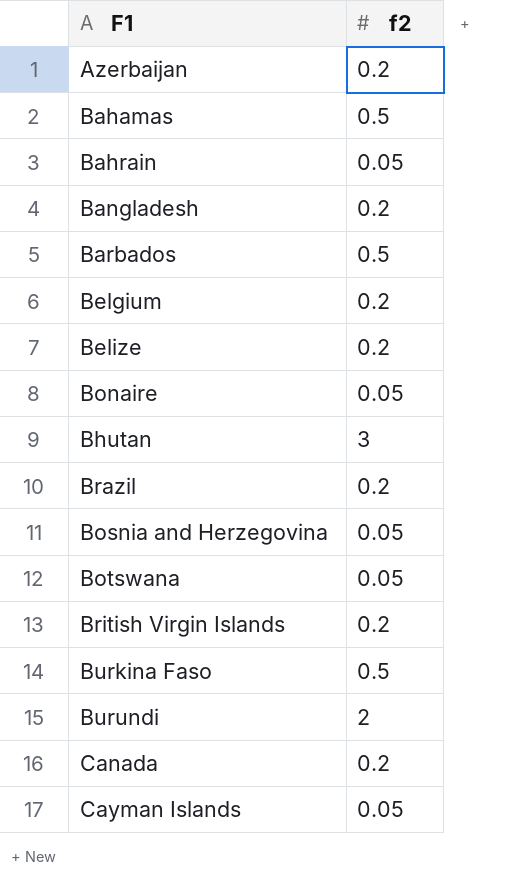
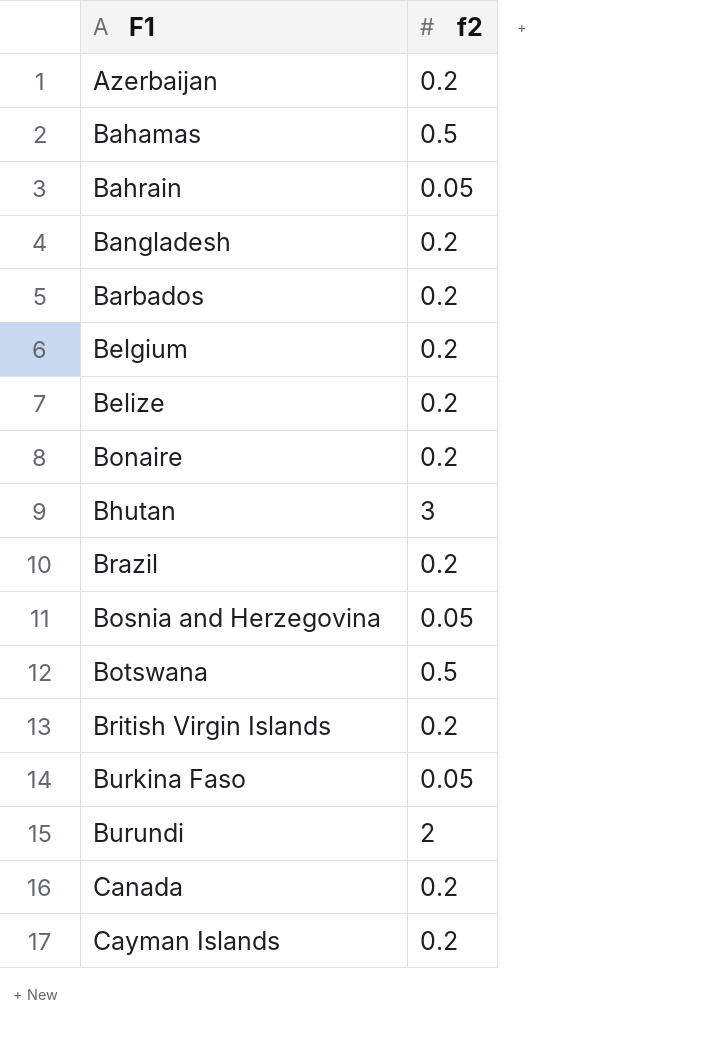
Barbados | f2: 0.5 -> 0.2
Bonaire | f2: 0.05 -> 0.2
Botswana | f2: 0.05 -> 0.5
Burkina Faso | f2: 0.5 -> 0.05
Cayman Islands | f2: 0.05 -> 0.2

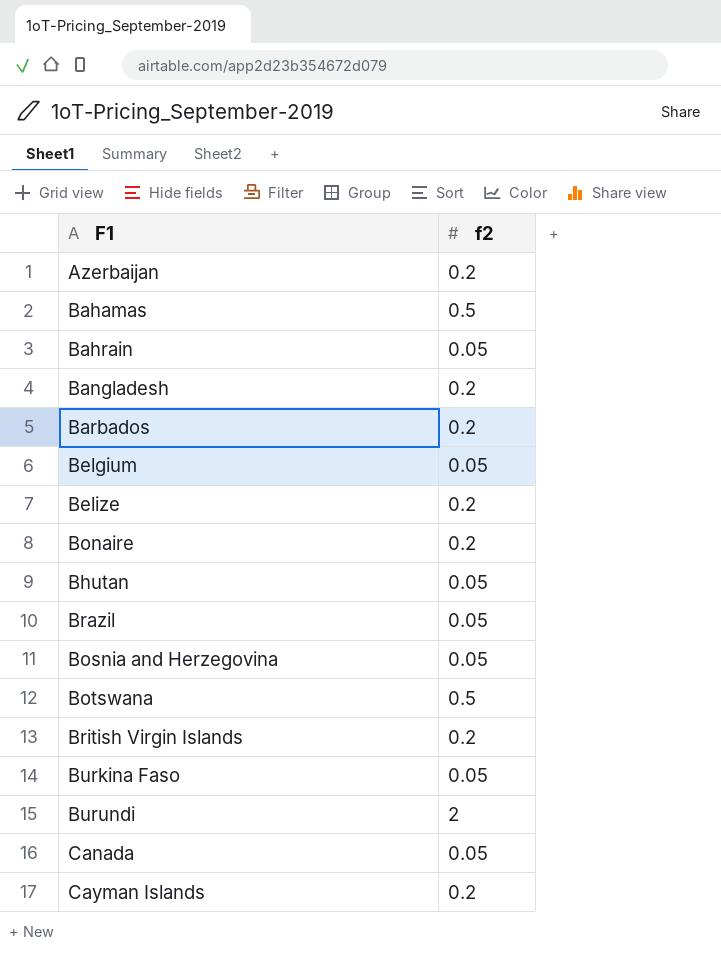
Belgium | f2: 0.2 -> 0.05
Bhutan | f2: 3 -> 0.05
Brazil | f2: 0.2 -> 0.05
Canada | f2: 0.2 -> 0.05

